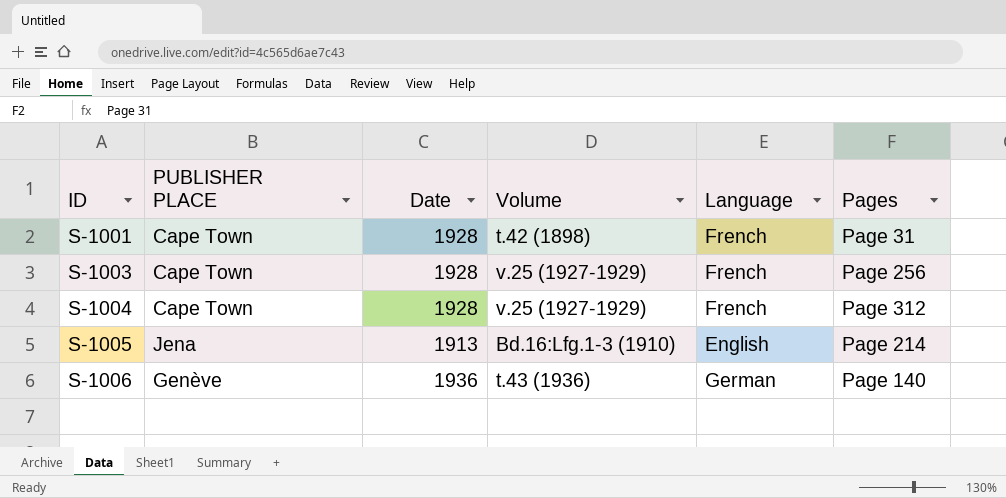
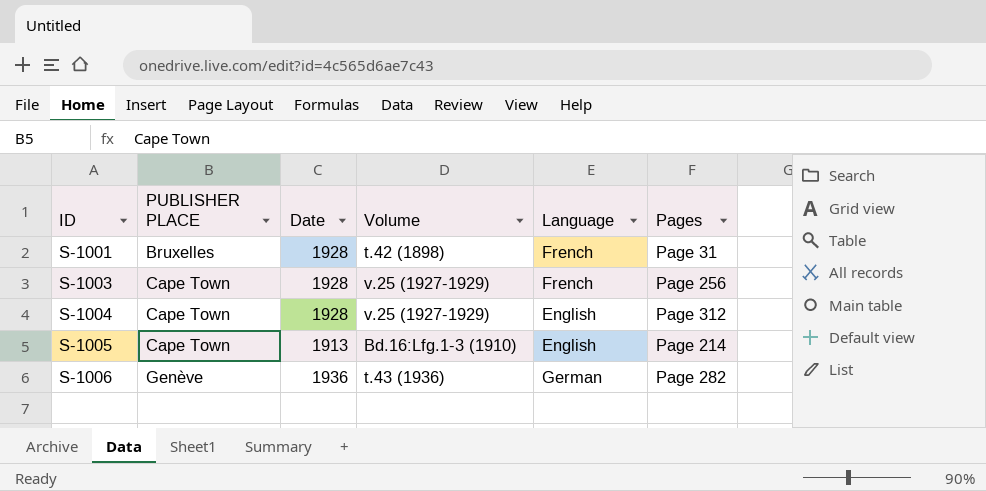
S-1001 | PUBLISHER PLACE: Cape Town -> Bruxelles
S-1004 | Language: French -> English
S-1005 | PUBLISHER PLACE: Jena -> Cape Town
S-1006 | Pages: Page 140 -> Page 282

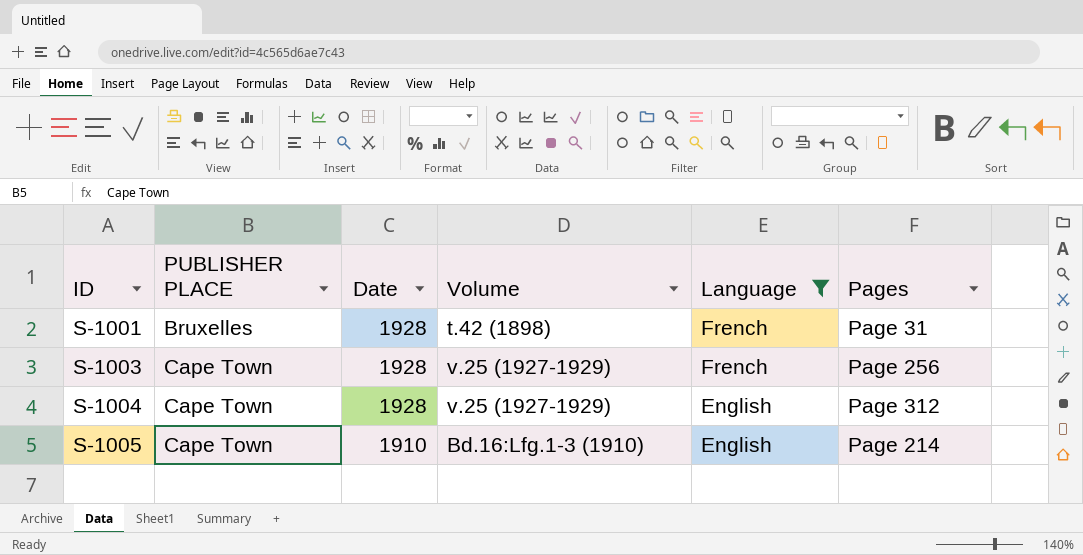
filter: none -> Language != German
S-1005 | Date: 1913 -> 1910

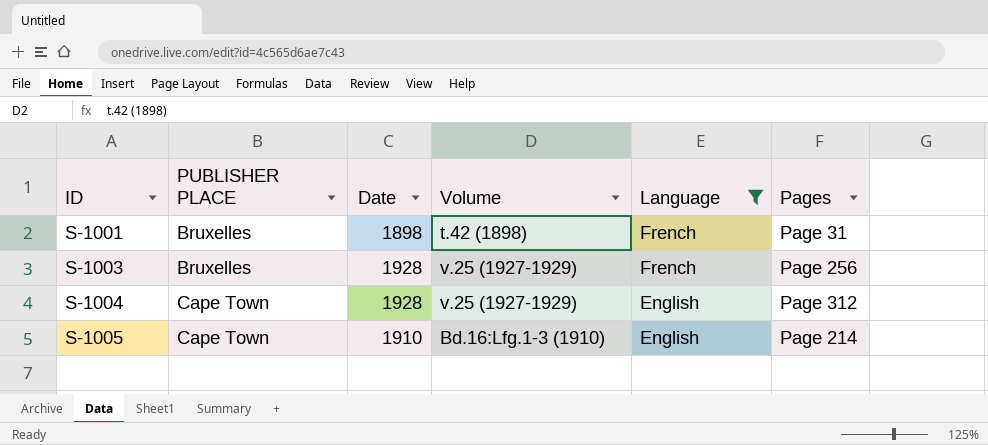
S-1001 | Date: 1928 -> 1898
S-1003 | PUBLISHER PLACE: Cape Town -> Bruxelles

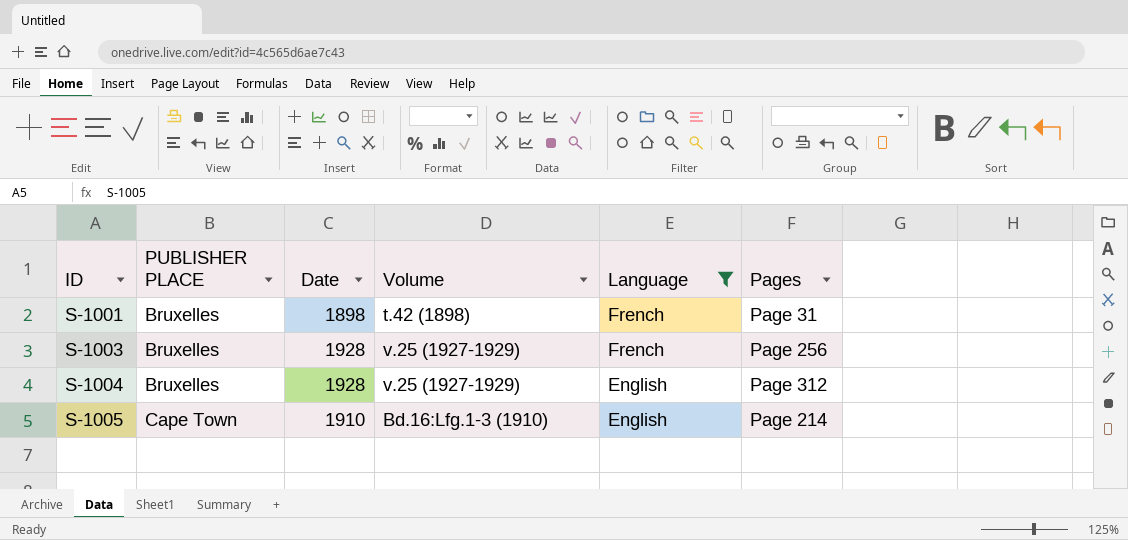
S-1004 | PUBLISHER PLACE: Cape Town -> Bruxelles

